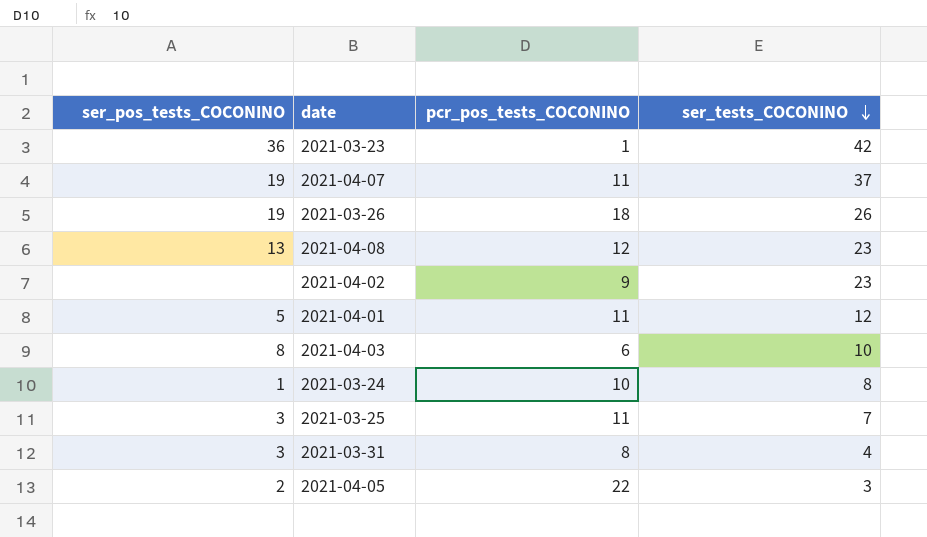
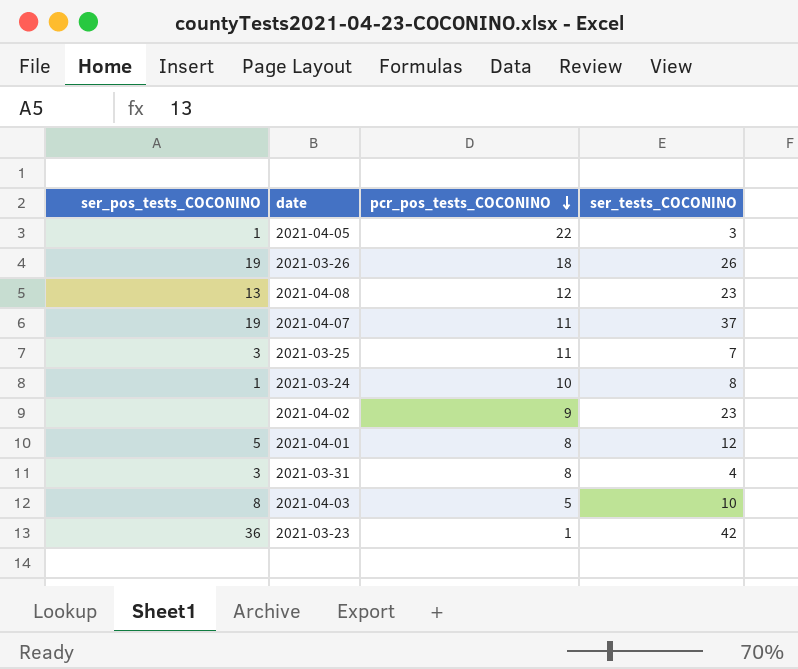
row order: ser_tests_COCONINO descending -> pcr_pos_tests_COCONINO descending
2021-04-05 | ser_pos_tests_COCONINO: 2 -> 1
2021-04-01 | pcr_pos_tests_COCONINO: 11 -> 8
2021-04-03 | pcr_pos_tests_COCONINO: 6 -> 5

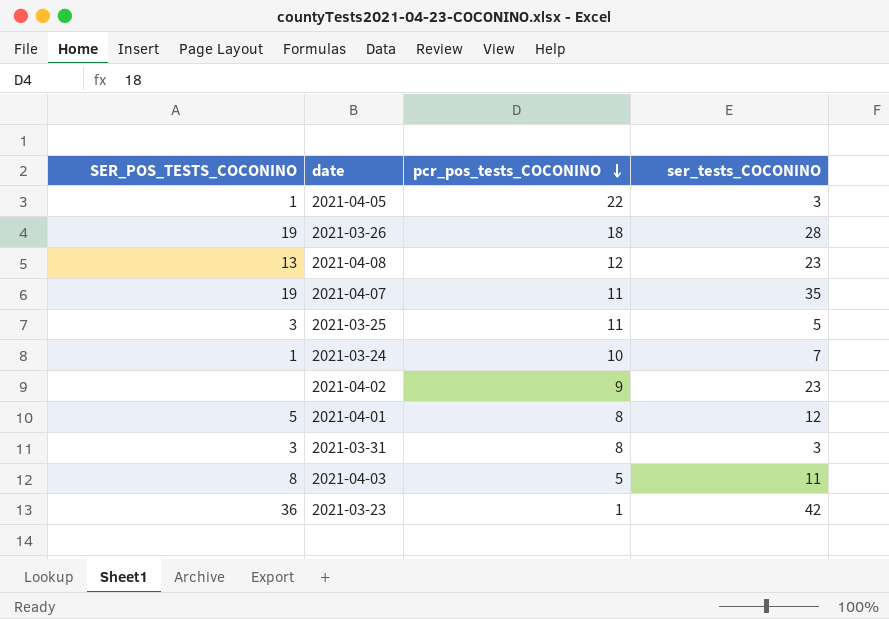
column name: ser_pos_tests_COCONINO -> SER_POS_TESTS_COCONINO
2021-03-26 | ser_tests_COCONINO: 26 -> 28
2021-04-07 | ser_tests_COCONINO: 37 -> 35
2021-03-25 | ser_tests_COCONINO: 7 -> 5
2021-03-24 | ser_tests_COCONINO: 8 -> 7
2021-03-31 | ser_tests_COCONINO: 4 -> 3
2021-04-03 | ser_tests_COCONINO: 10 -> 11

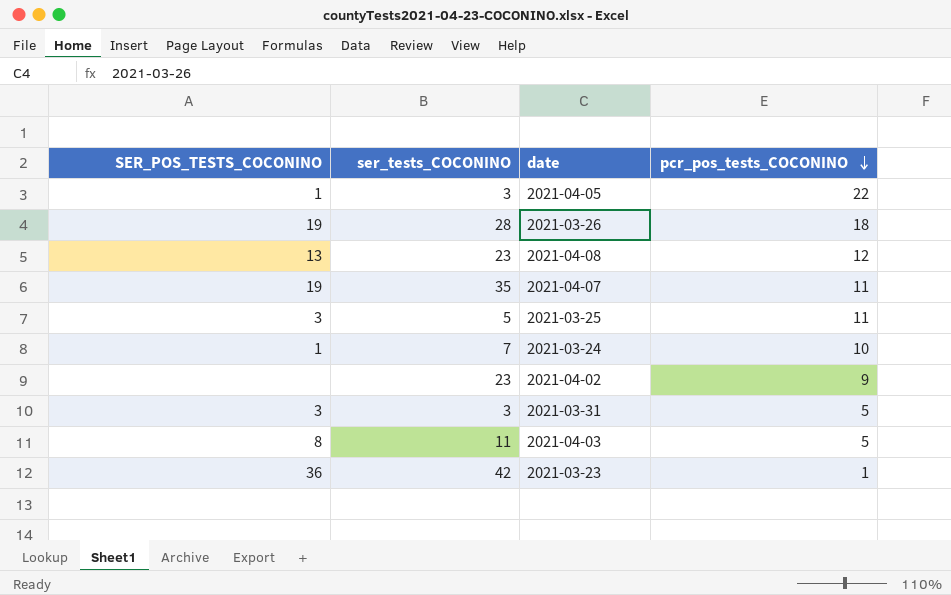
column ser_tests_COCONINO | position: 4 -> 2
row 2021-04-01: 5 | 8 | 12 -> none
2021-03-31 | pcr_pos_tests_COCONINO: 8 -> 5

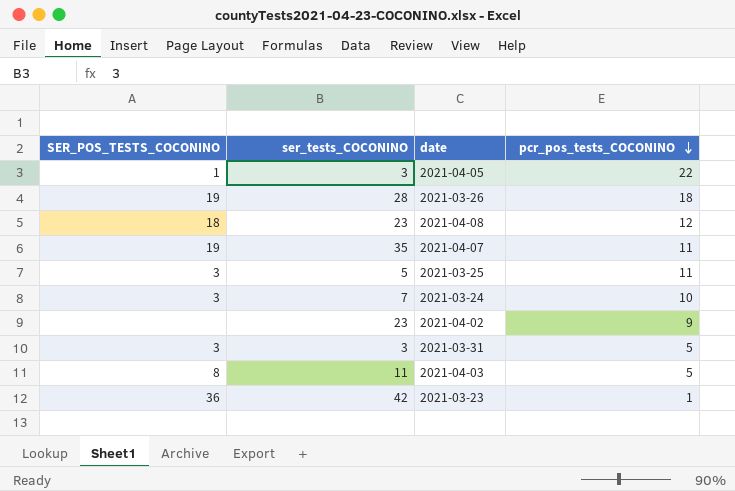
2021-04-08 | SER_POS_TESTS_COCONINO: 13 -> 18
2021-03-24 | SER_POS_TESTS_COCONINO: 1 -> 3

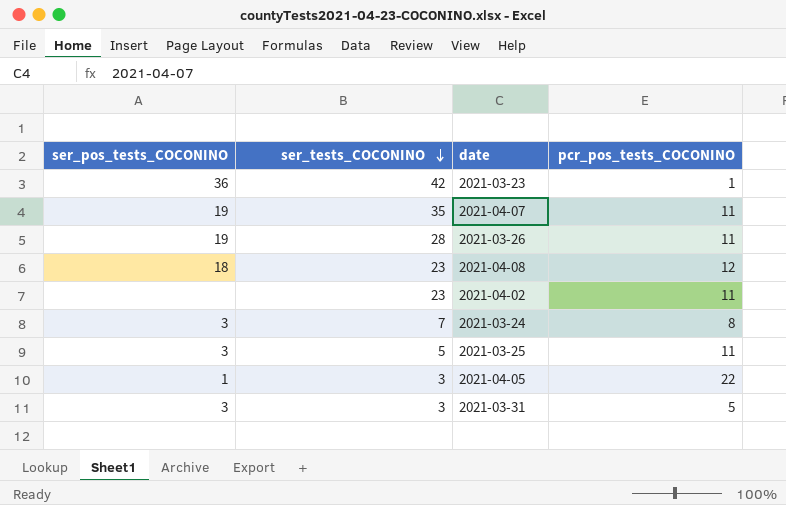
row order: pcr_pos_tests_COCONINO descending -> ser_tests_COCONINO descending
column name: SER_POS_TESTS_COCONINO -> ser_pos_tests_COCONINO
row 2021-04-03: 8 | 11 | 5 -> none
2021-03-26 | pcr_pos_tests_COCONINO: 18 -> 11
2021-04-02 | pcr_pos_tests_COCONINO: 9 -> 11
2021-03-24 | pcr_pos_tests_COCONINO: 10 -> 8

